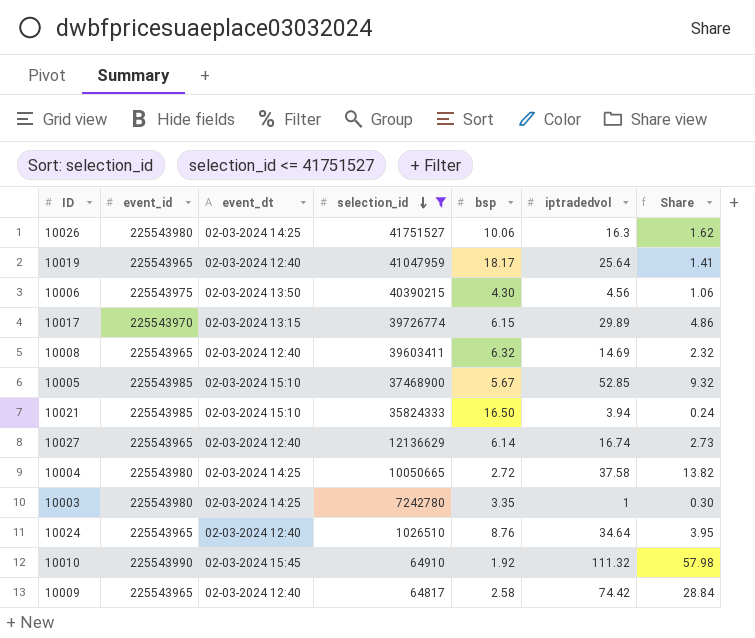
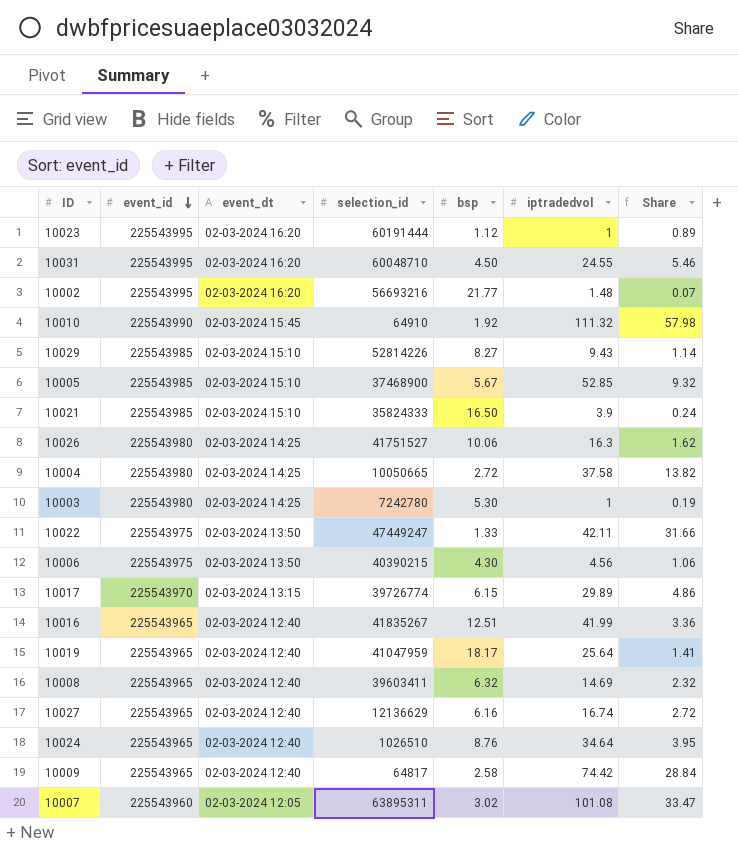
filter: selection_id <= 41751527 -> none
row order: selection_id descending -> event_id descending
10021 | iptradedvol: 3.94 -> 3.9
10003 | bsp: 3.35 -> 5.30
10003 | Share: 0.30 -> 0.19
10027 | bsp: 6.14 -> 6.16
10027 | Share: 2.73 -> 2.72

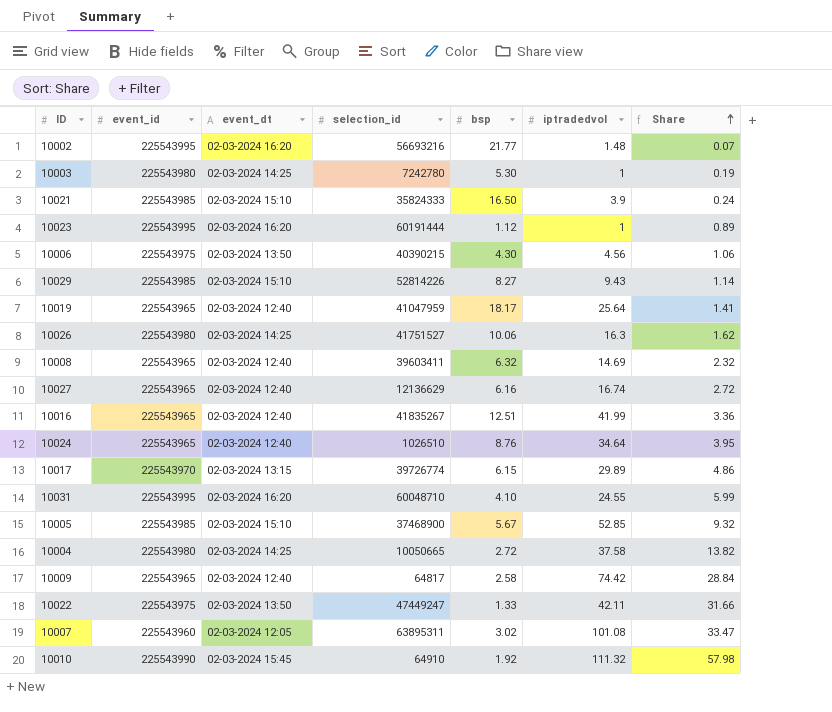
row order: event_id descending -> Share ascending
10031 | bsp: 4.50 -> 4.10
10031 | Share: 5.46 -> 5.99

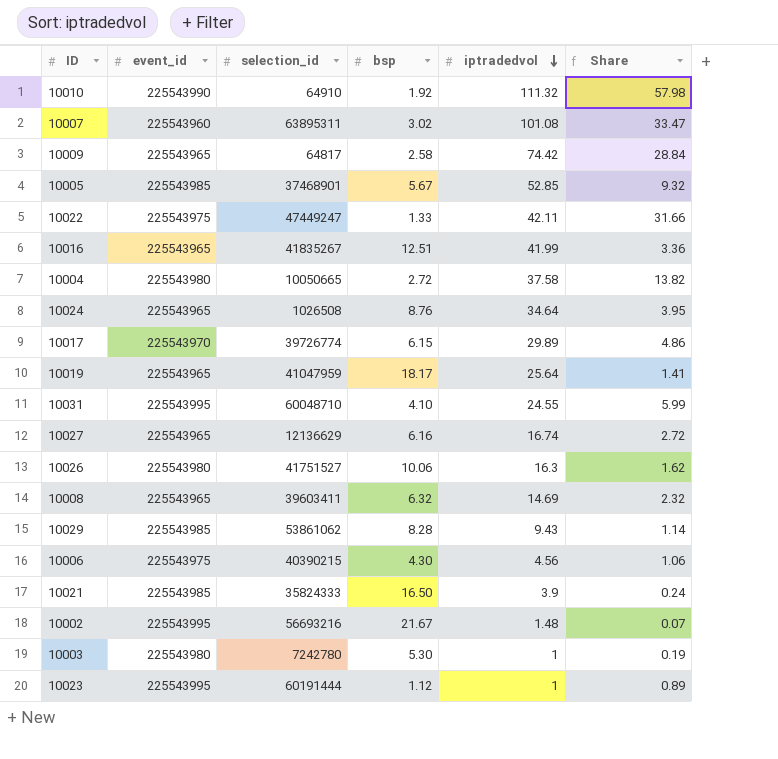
row order: Share ascending -> iptradedvol descending
column event_dt | position: 3 -> none
10005 | selection_id: 37468900 -> 37468901
10024 | selection_id: 1026510 -> 1026508
10029 | selection_id: 52814226 -> 53861062
10029 | bsp: 8.27 -> 8.28
10002 | bsp: 21.77 -> 21.67

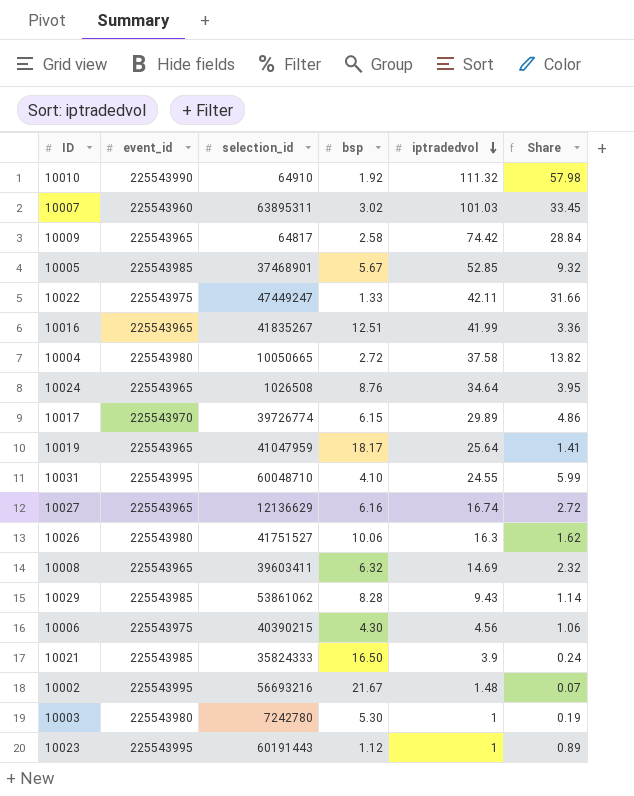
10007 | iptradedvol: 101.08 -> 101.03
10007 | Share: 33.47 -> 33.45
10023 | selection_id: 60191444 -> 60191443

